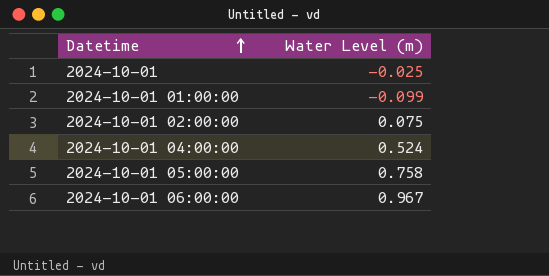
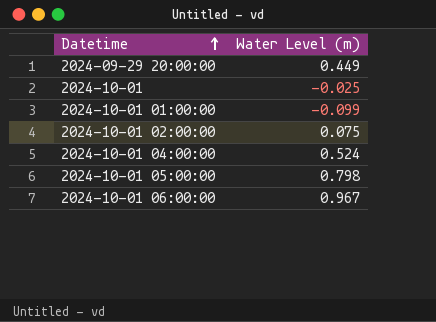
row 2024-09-29 20:00:00: none -> 0.449
2024-10-01 05:00:00 | Water Level (m): 0.758 -> 0.798

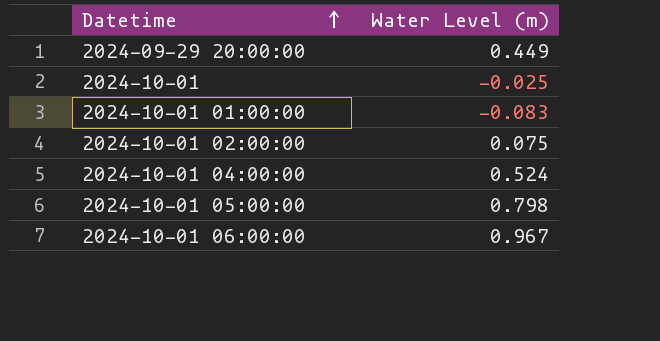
2024-10-01 01:00:00 | Water Level (m): -0.099 -> -0.083

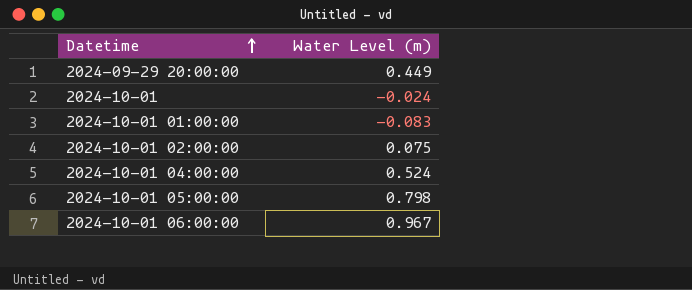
2024-10-01 | Water Level (m): -0.025 -> -0.024

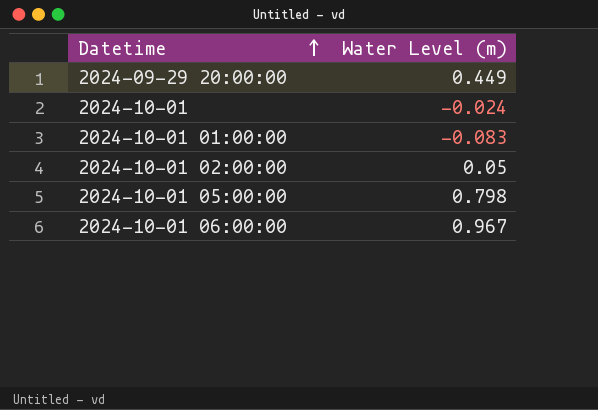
row 2024-10-01 04:00:00: 0.524 -> none
2024-10-01 02:00:00 | Water Level (m): 0.075 -> 0.05

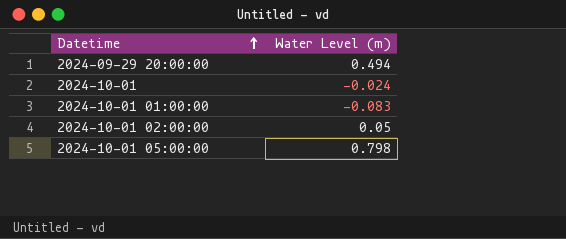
row 2024-10-01 06:00:00: 0.967 -> none
2024-09-29 20:00:00 | Water Level (m): 0.449 -> 0.494

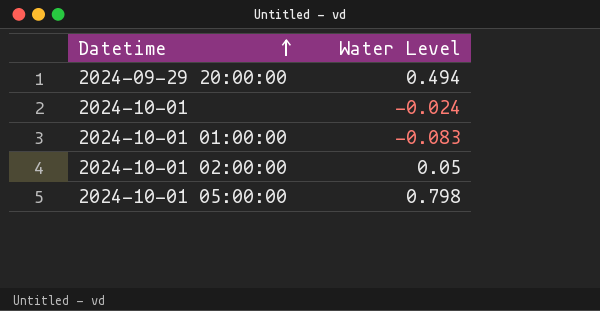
column name: Water Level (m) -> Water Level

